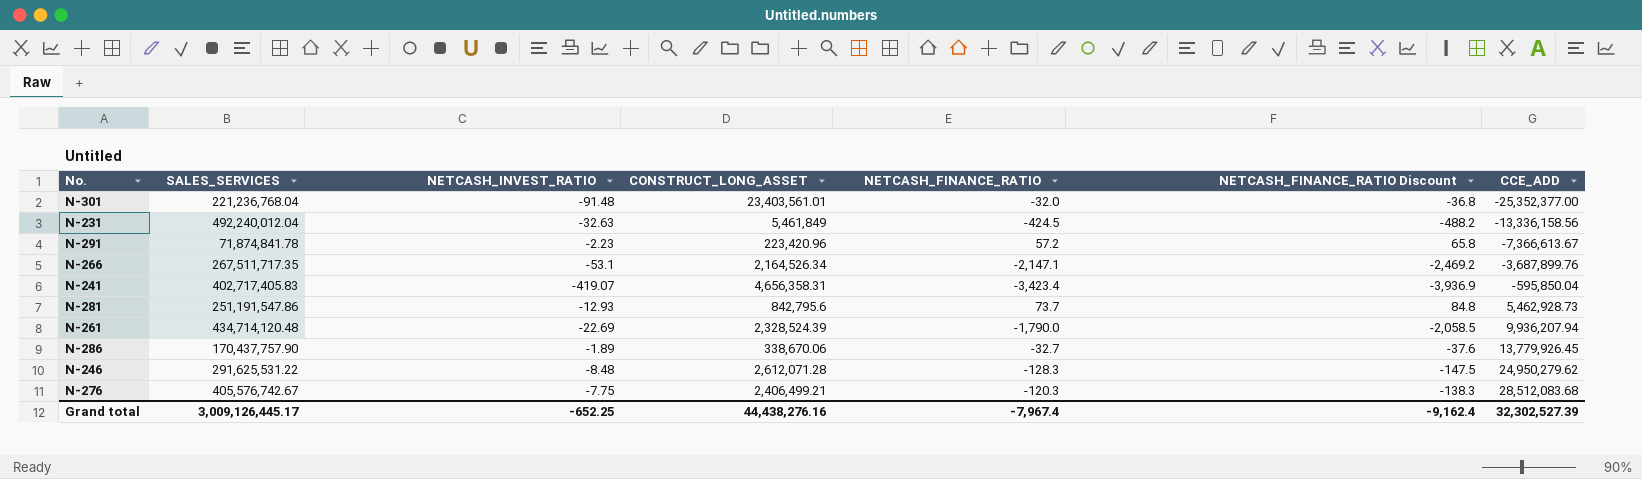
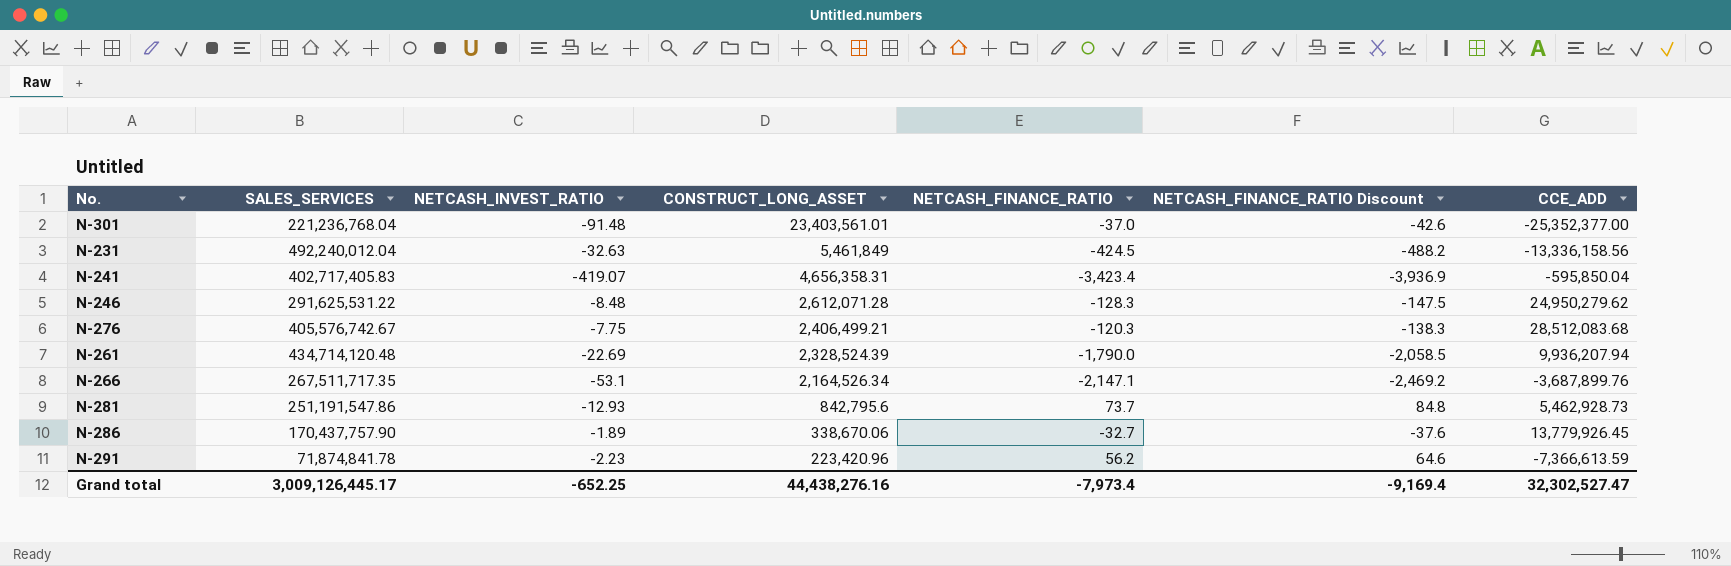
row order: CCE_ADD ascending -> CONSTRUCT_LONG_ASSET descending
N-301 | NETCASH_FINANCE_RATIO: -32.0 -> -37.0
N-301 | NETCASH_FINANCE_RATIO Discount: -36.8 -> -42.6
N-291 | NETCASH_FINANCE_RATIO: 57.2 -> 56.2
N-291 | NETCASH_FINANCE_RATIO Discount: 65.8 -> 64.6
N-291 | CCE_ADD: -7,366,613.67 -> -7,366,613.59
Grand total | NETCASH_FINANCE_RATIO: -7,967.4 -> -7,973.4
Grand total | NETCASH_FINANCE_RATIO Discount: -9,162.4 -> -9,169.4
Grand total | CCE_ADD: 32,302,527.39 -> 32,302,527.47

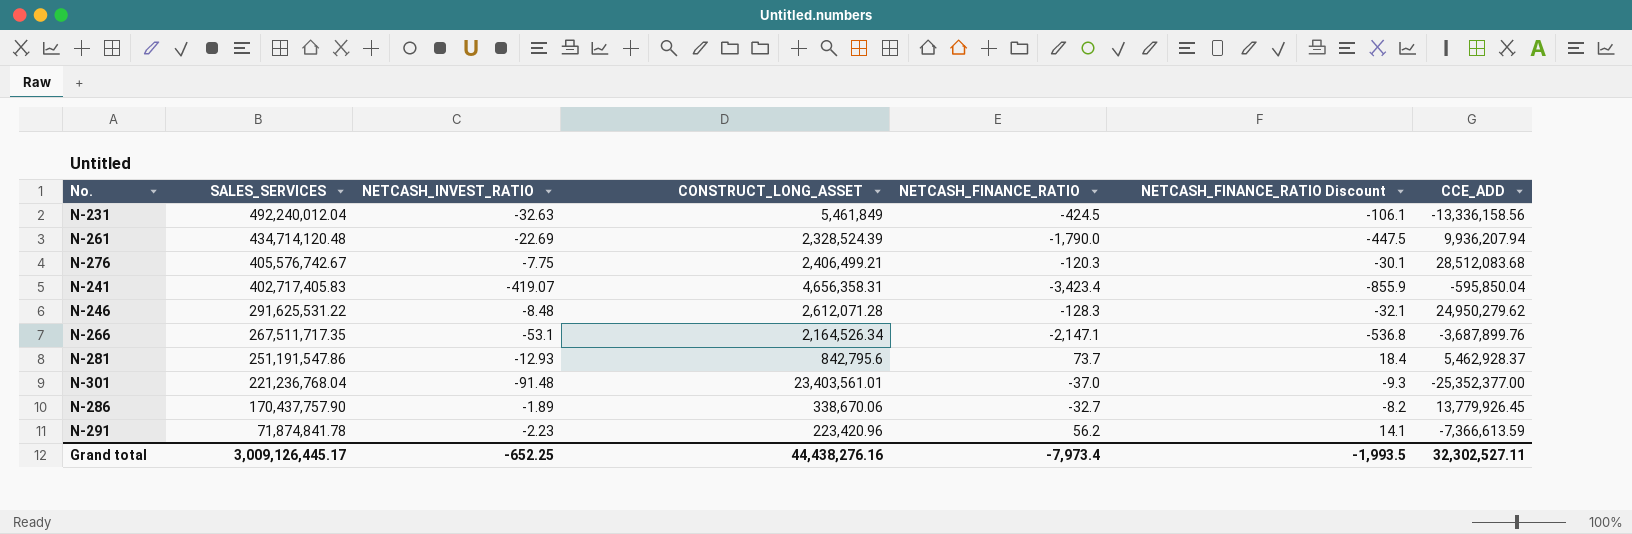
row order: CONSTRUCT_LONG_ASSET descending -> SALES_SERVICES descending
column NETCASH_FINANCE_RATIO Discount | formula: [NETCASH_FINANCE_RATIO] * 1.15 -> [NETCASH_FINANCE_RATIO] * 0.25
N-281 | CCE_ADD: 5,462,928.73 -> 5,462,928.37
Grand total | NETCASH_FINANCE_RATIO Discount: -9,169.4 -> -1,993.5
Grand total | CCE_ADD: 32,302,527.47 -> 32,302,527.11

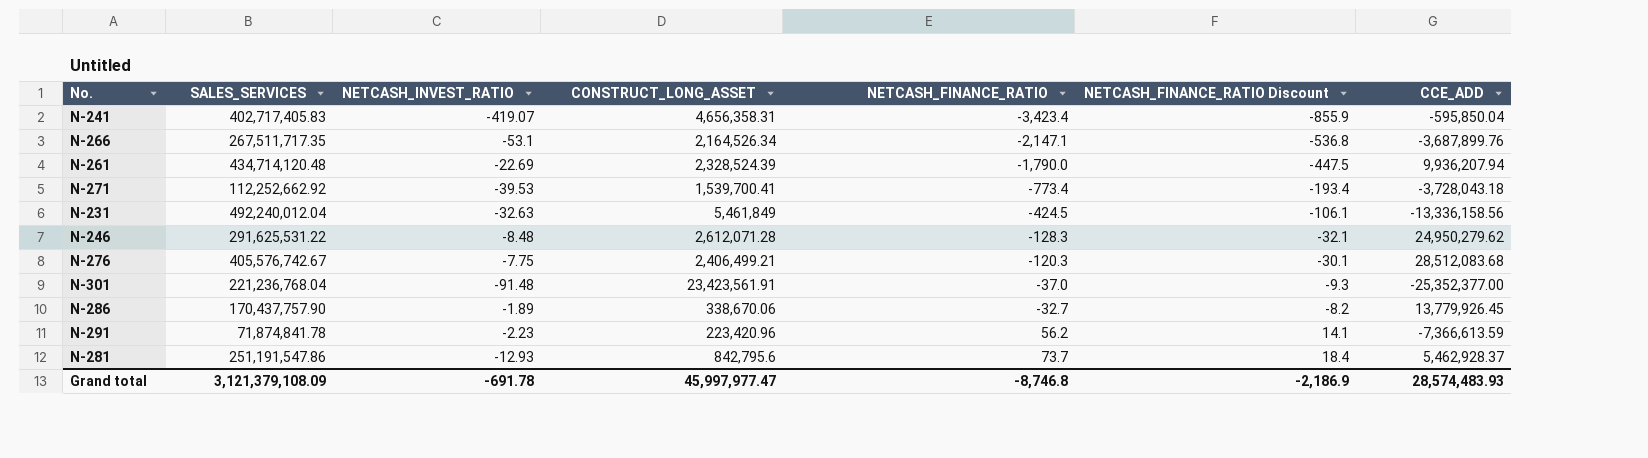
row order: SALES_SERVICES descending -> NETCASH_FINANCE_RATIO ascending
row N-271: none -> 112,252,662.92 | -39.53 | 1,539,700.41 | -773.4 | -193.4 | -3,728,043.18
N-301 | CONSTRUCT_LONG_ASSET: 23,403,561.01 -> 23,423,561.91
Grand total | SALES_SERVICES: 3,009,126,445.17 -> 3,121,379,108.09
Grand total | NETCASH_INVEST_RATIO: -652.25 -> -691.78
Grand total | CONSTRUCT_LONG_ASSET: 44,438,276.16 -> 45,997,977.47
Grand total | NETCASH_FINANCE_RATIO: -7,973.4 -> -8,746.8
Grand total | NETCASH_FINANCE_RATIO Discount: -1,993.5 -> -2,186.9
Grand total | CCE_ADD: 32,302,527.11 -> 28,574,483.93

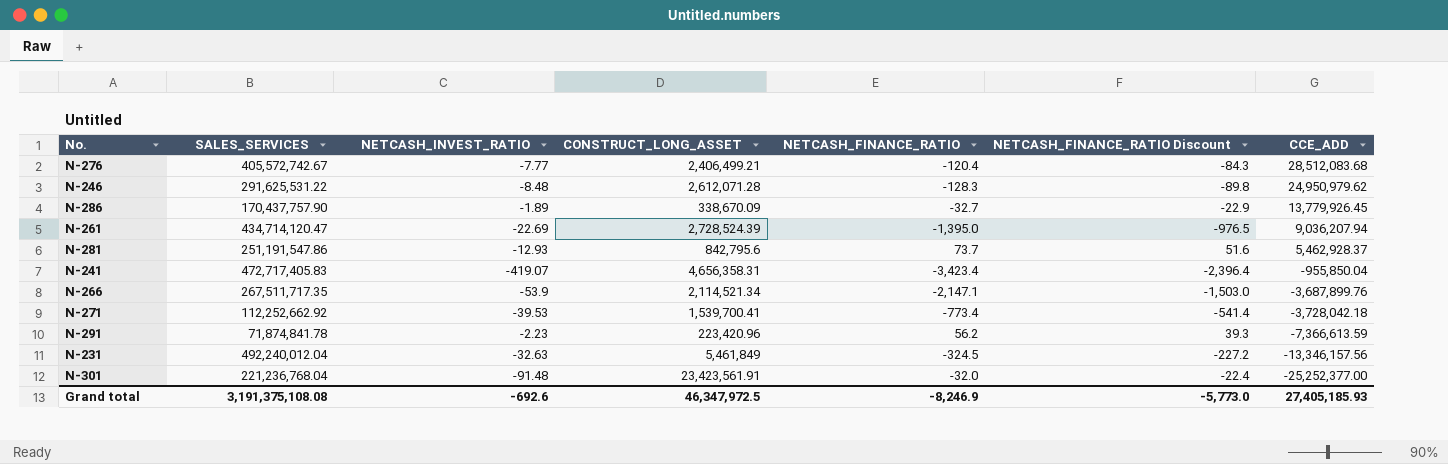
row order: NETCASH_FINANCE_RATIO ascending -> CCE_ADD descending
column NETCASH_FINANCE_RATIO Discount | formula: [NETCASH_FINANCE_RATIO] * 0.25 -> [NETCASH_FINANCE_RATIO] * 0.7
N-276 | SALES_SERVICES: 405,576,742.67 -> 405,572,742.67
N-276 | NETCASH_INVEST_RATIO: -7.75 -> -7.77
N-276 | NETCASH_FINANCE_RATIO: -120.3 -> -120.4
N-246 | CCE_ADD: 24,950,279.62 -> 24,950,979.62
N-286 | CONSTRUCT_LONG_ASSET: 338,670.06 -> 338,670.09
N-261 | SALES_SERVICES: 434,714,120.48 -> 434,714,120.47
N-261 | CONSTRUCT_LONG_ASSET: 2,328,524.39 -> 2,728,524.39
N-261 | NETCASH_FINANCE_RATIO: -1,790.0 -> -1,395.0
N-261 | CCE_ADD: 9,936,207.94 -> 9,036,207.94
N-241 | SALES_SERVICES: 402,717,405.83 -> 472,717,405.83
N-241 | CCE_ADD: -595,850.04 -> -955,850.04
N-266 | NETCASH_INVEST_RATIO: -53.1 -> -53.9
N-266 | CONSTRUCT_LONG_ASSET: 2,164,526.34 -> 2,114,521.34
N-271 | CCE_ADD: -3,728,043.18 -> -3,728,042.18
N-231 | NETCASH_FINANCE_RATIO: -424.5 -> -324.5
N-231 | CCE_ADD: -13,336,158.56 -> -13,346,157.56
N-301 | NETCASH_FINANCE_RATIO: -37.0 -> -32.0
N-301 | CCE_ADD: -25,352,377.00 -> -25,252,377.00
Grand total | SALES_SERVICES: 3,121,379,108.09 -> 3,191,375,108.08
Grand total | NETCASH_INVEST_RATIO: -691.78 -> -692.6
Grand total | CONSTRUCT_LONG_ASSET: 45,997,977.47 -> 46,347,972.5
Grand total | NETCASH_FINANCE_RATIO: -8,746.8 -> -8,246.9
Grand total | NETCASH_FINANCE_RATIO Discount: -2,186.9 -> -5,773.0
Grand total | CCE_ADD: 28,574,483.93 -> 27,405,185.93

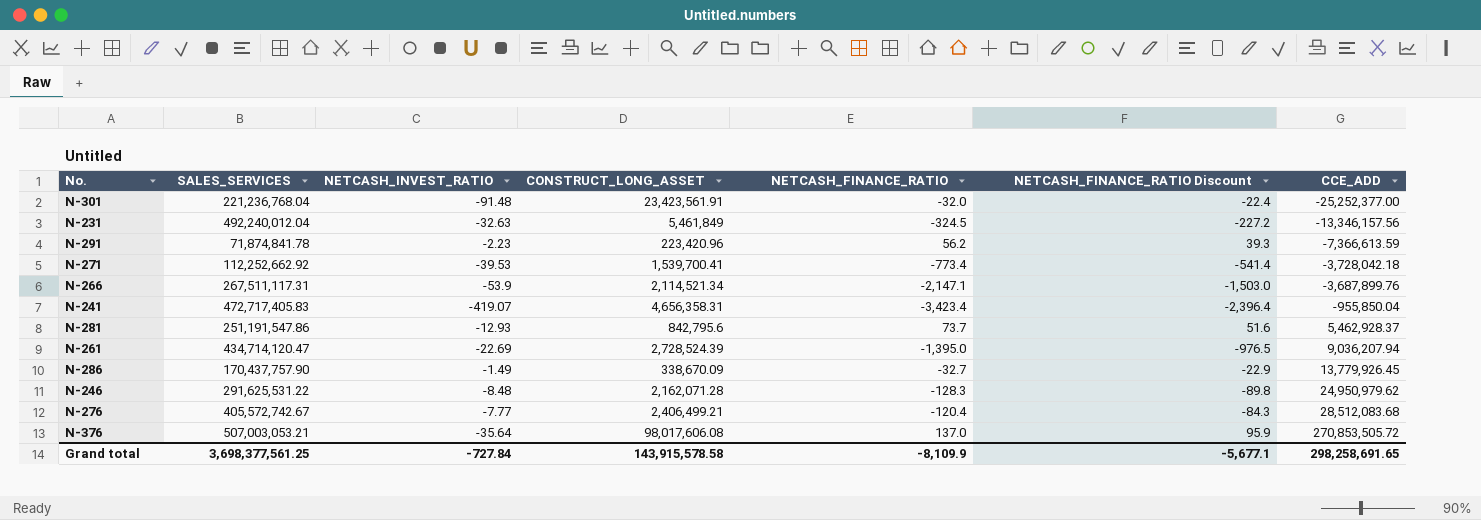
row order: CCE_ADD descending -> CCE_ADD ascending
N-266 | SALES_SERVICES: 267,511,717.35 -> 267,511,117.31
N-286 | NETCASH_INVEST_RATIO: -1.89 -> -1.49
N-246 | CONSTRUCT_LONG_ASSET: 2,612,071.28 -> 2,162,071.28
row N-376: none -> 507,003,053.21 | -35.64 | 98,017,606.08 | 137.0 | 95.9 | 270,853,505.72
Grand total | SALES_SERVICES: 3,191,375,108.08 -> 3,698,377,561.25
Grand total | NETCASH_INVEST_RATIO: -692.6 -> -727.84
Grand total | CONSTRUCT_LONG_ASSET: 46,347,972.5 -> 143,915,578.58
Grand total | NETCASH_FINANCE_RATIO: -8,246.9 -> -8,109.9
Grand total | NETCASH_FINANCE_RATIO Discount: -5,773.0 -> -5,677.1
Grand total | CCE_ADD: 27,405,185.93 -> 298,258,691.65

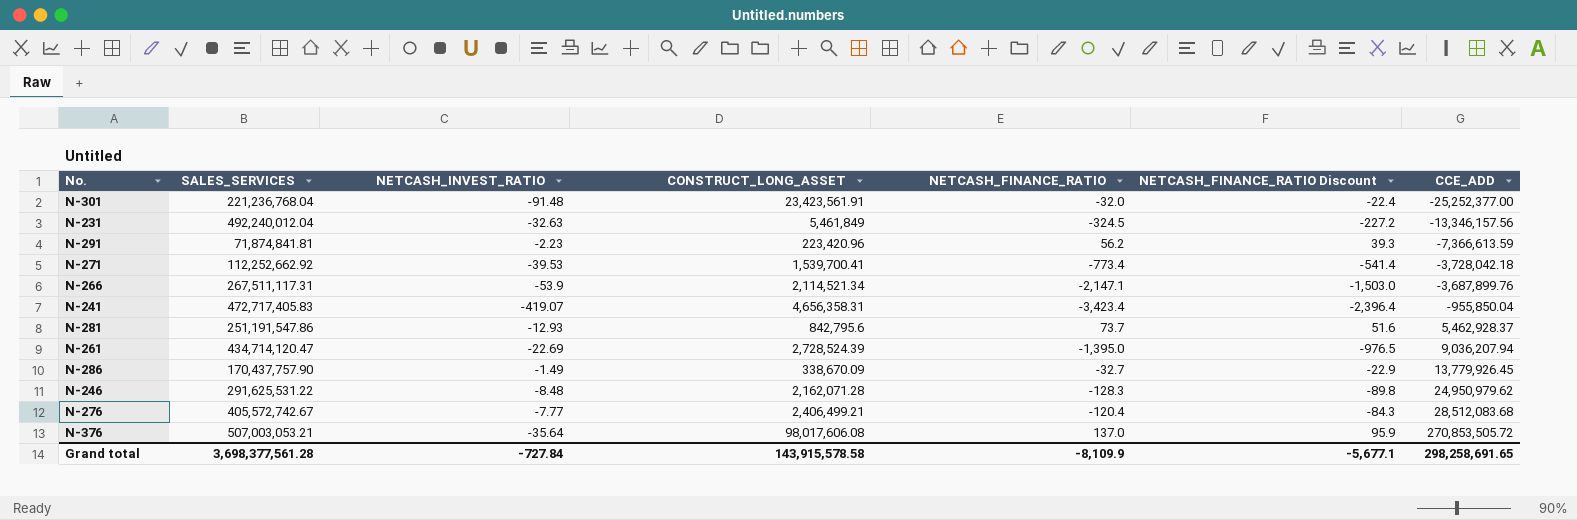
N-291 | SALES_SERVICES: 71,874,841.78 -> 71,874,841.81
Grand total | SALES_SERVICES: 3,698,377,561.25 -> 3,698,377,561.28

